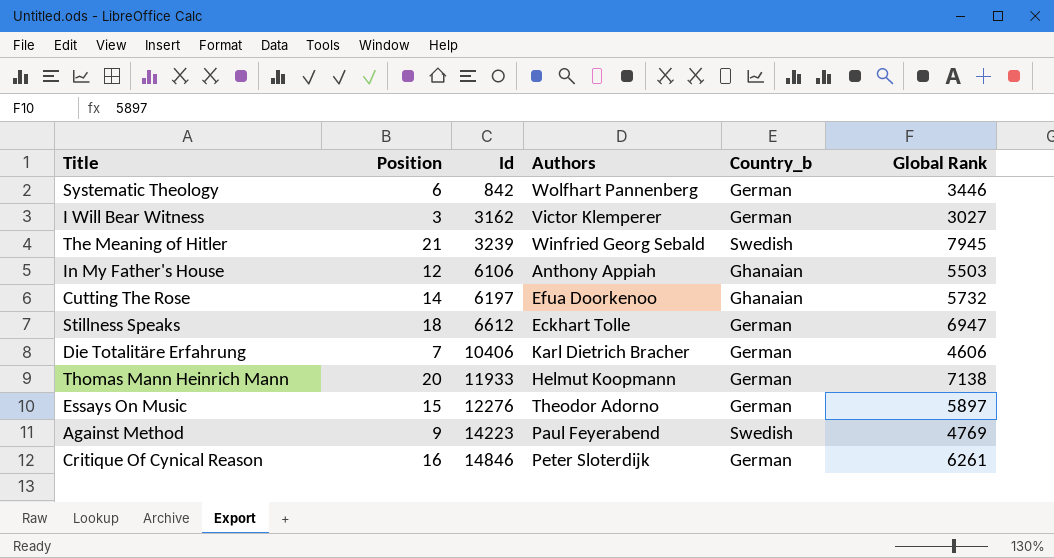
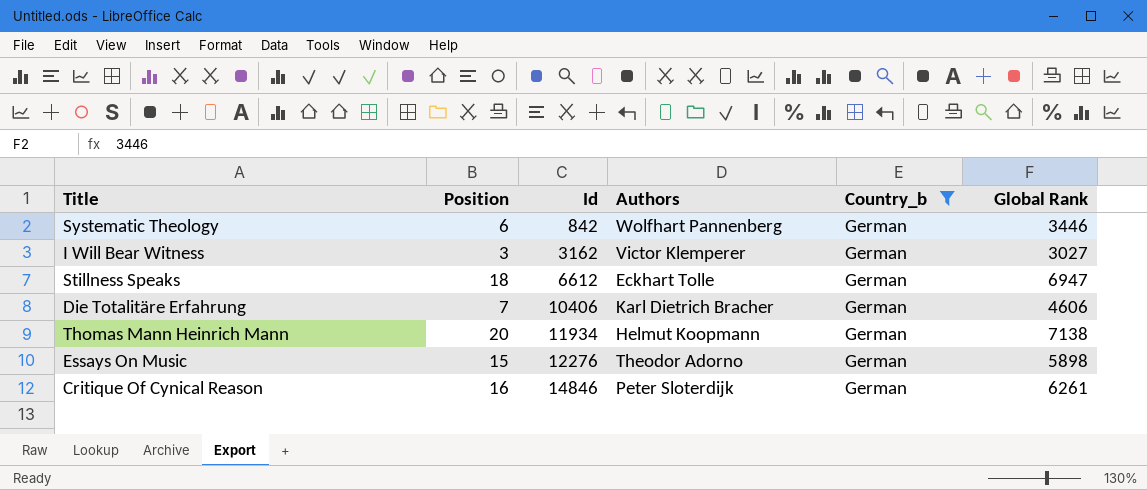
filter: none -> Country_b = German
Thomas Mann Heinrich Mann | Id: 11933 -> 11934
Essays On Music | Global Rank: 5897 -> 5898

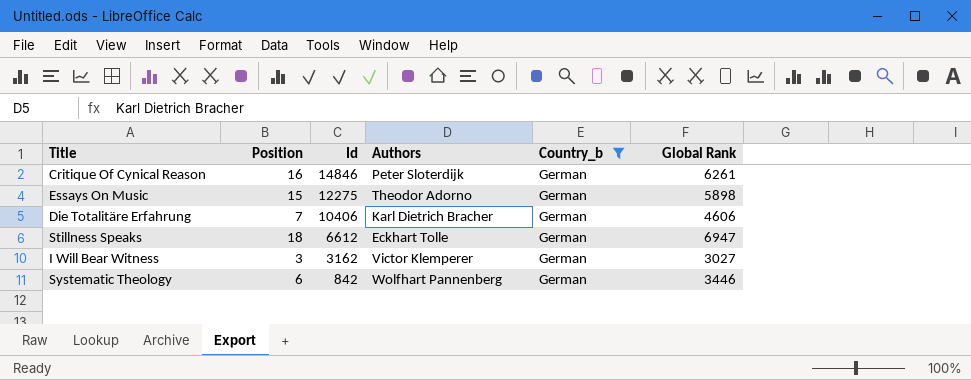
row order: Id ascending -> Id descending
row Thomas Mann Heinrich Mann: 20 | 11934 | Helmut Koopmann | German | 7138 -> none
Essays On Music | Id: 12276 -> 12275

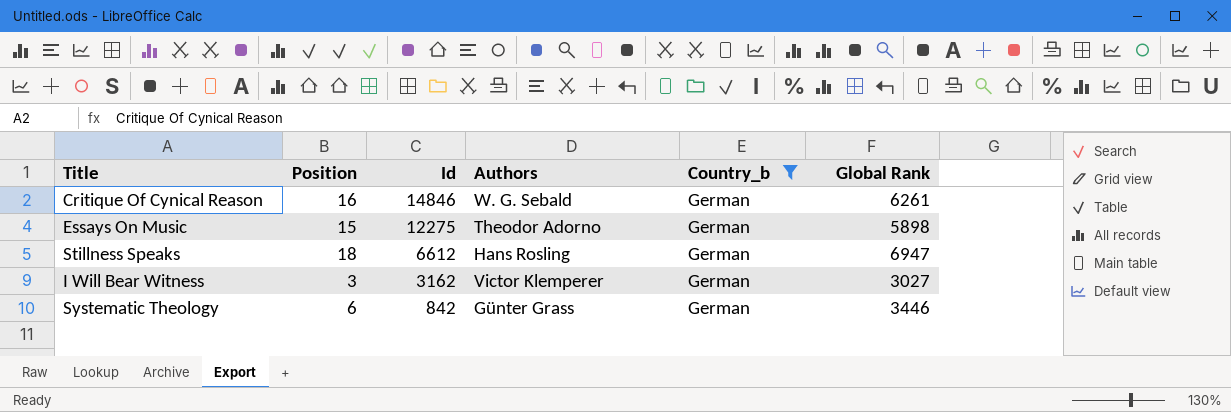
row Die Totalitäre Erfahrung: 7 | 10406 | Karl Dietrich Bracher | German | 4606 -> none
Critique Of Cynical Reason | Authors: Peter Sloterdijk -> W. G. Sebald
Stillness Speaks | Authors: Eckhart Tolle -> Hans Rosling
Systematic Theology | Authors: Wolfhart Pannenberg -> Günter Grass

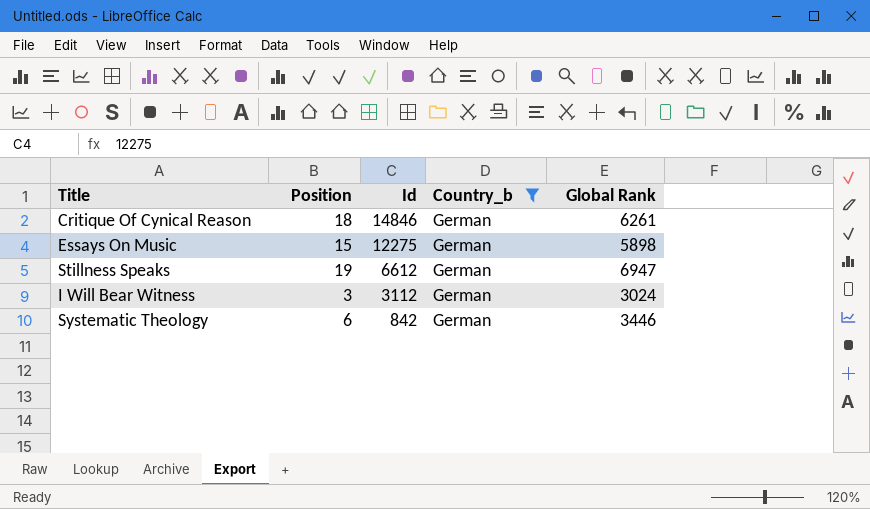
column Authors | position: 4 -> none
Critique Of Cynical Reason | Position: 16 -> 18
Stillness Speaks | Position: 18 -> 19
I Will Bear Witness | Id: 3162 -> 3112
I Will Bear Witness | Global Rank: 3027 -> 3024

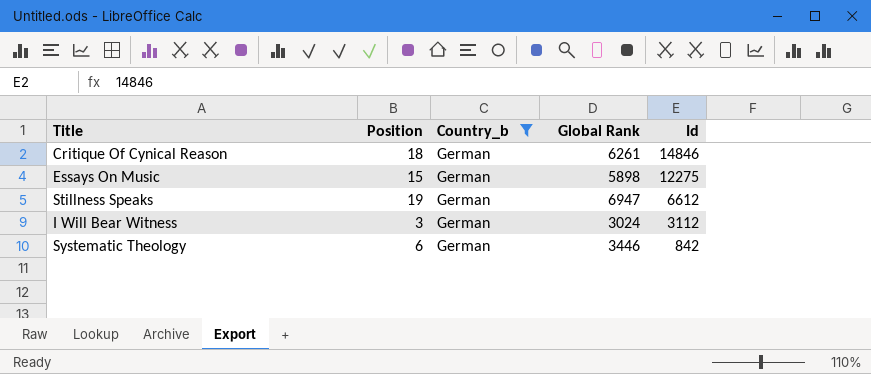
column Id | position: 3 -> 5

